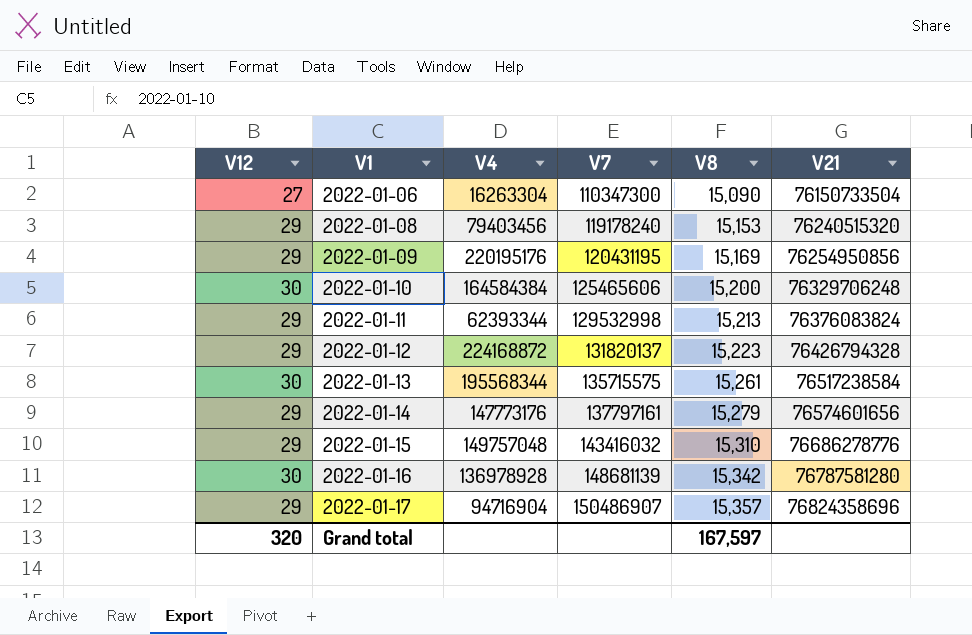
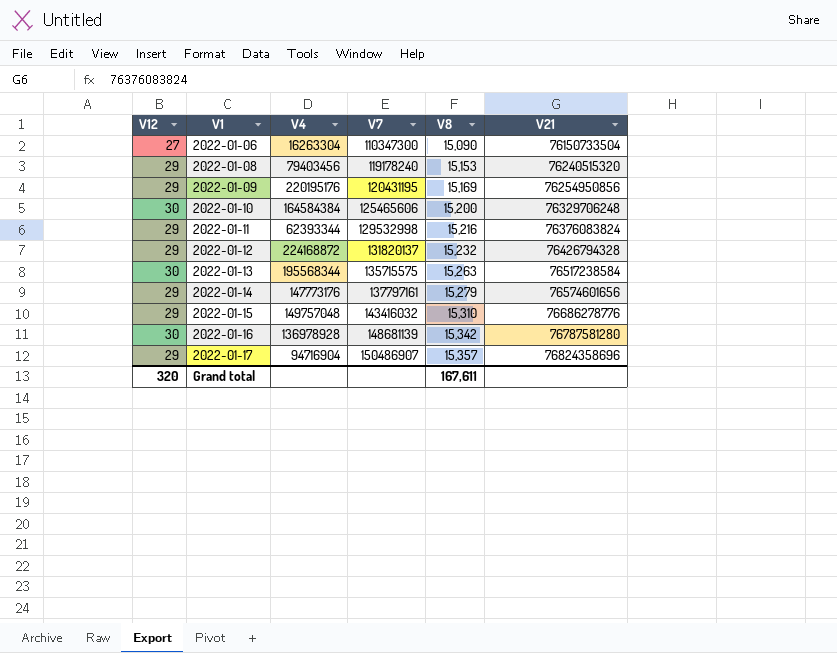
2022-01-11 | V8: 15,213 -> 15,216
2022-01-12 | V8: 15,223 -> 15,232
2022-01-13 | V8: 15,261 -> 15,263
Grand total | V8: 167,597 -> 167,611

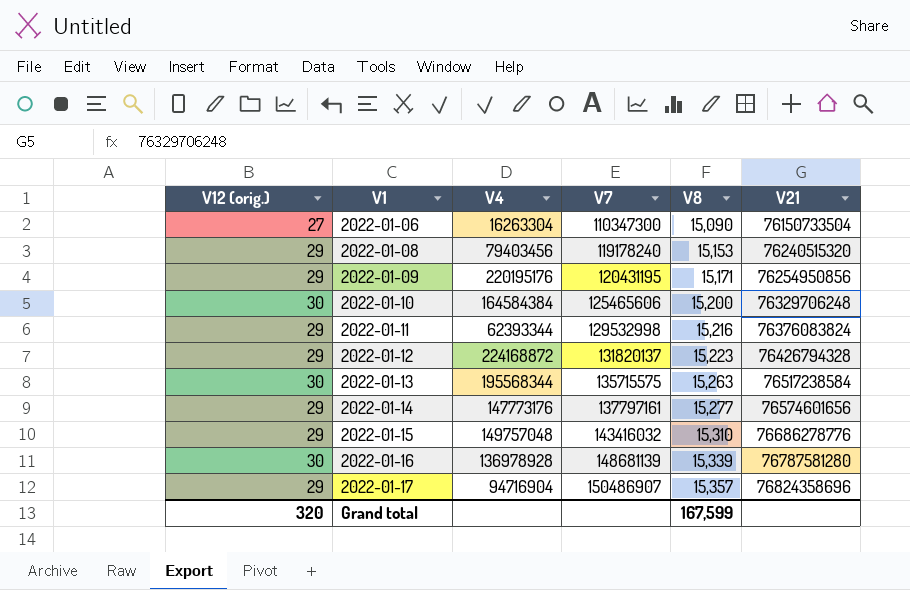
column name: V12 -> V12 (orig.)
2022-01-09 | V8: 15,169 -> 15,171
2022-01-12 | V8: 15,232 -> 15,223
2022-01-14 | V8: 15,279 -> 15,277
2022-01-16 | V8: 15,342 -> 15,339
Grand total | V8: 167,611 -> 167,599

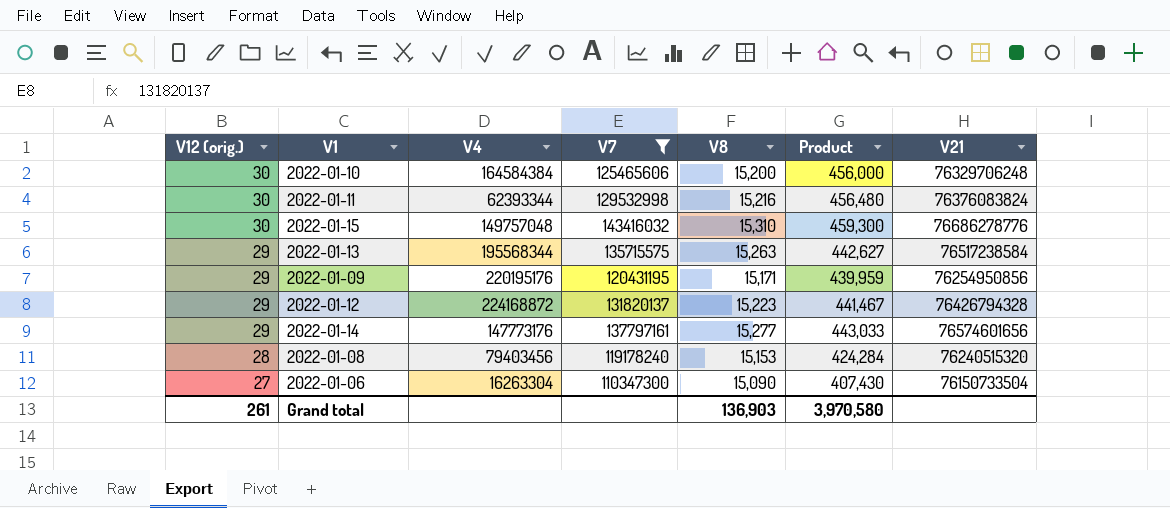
filter: none -> V7 <= 143416032
row order: V1 ascending -> V12 (orig.) descending
column Product | formula: none -> [V12 (orig.)] * [V8]
2022-01-11 | V12 (orig.): 29 -> 30
2022-01-15 | V12 (orig.): 29 -> 30
2022-01-13 | V12 (orig.): 30 -> 29
2022-01-08 | V12 (orig.): 29 -> 28
Grand total | V12 (orig.): 320 -> 261
Grand total | V8: 167,599 -> 136,903

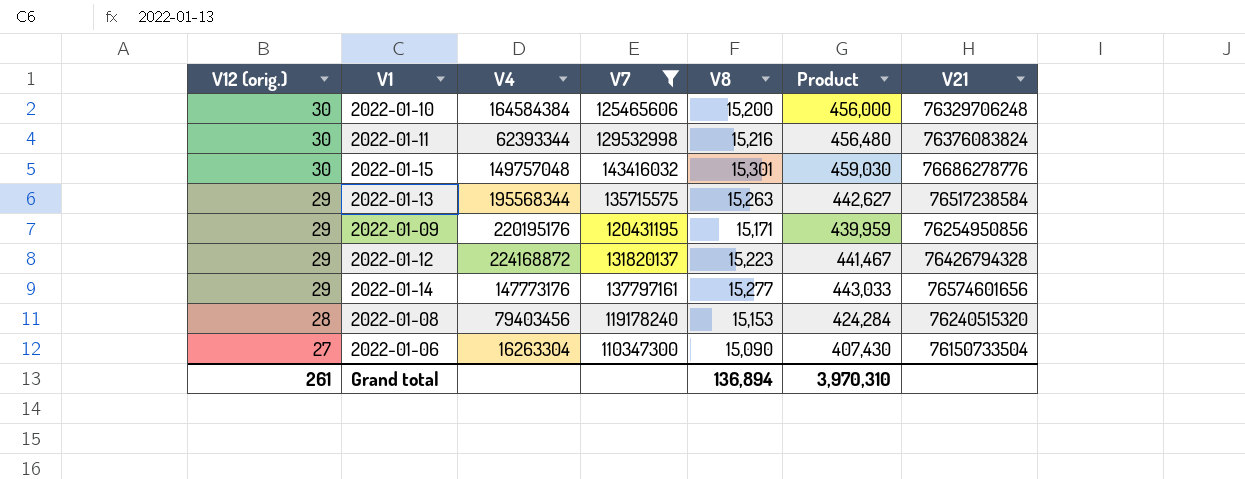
2022-01-15 | V8: 15,310 -> 15,301
2022-01-15 | Product: 459,300 -> 459,030
Grand total | V8: 136,903 -> 136,894
Grand total | Product: 3,970,580 -> 3,970,310

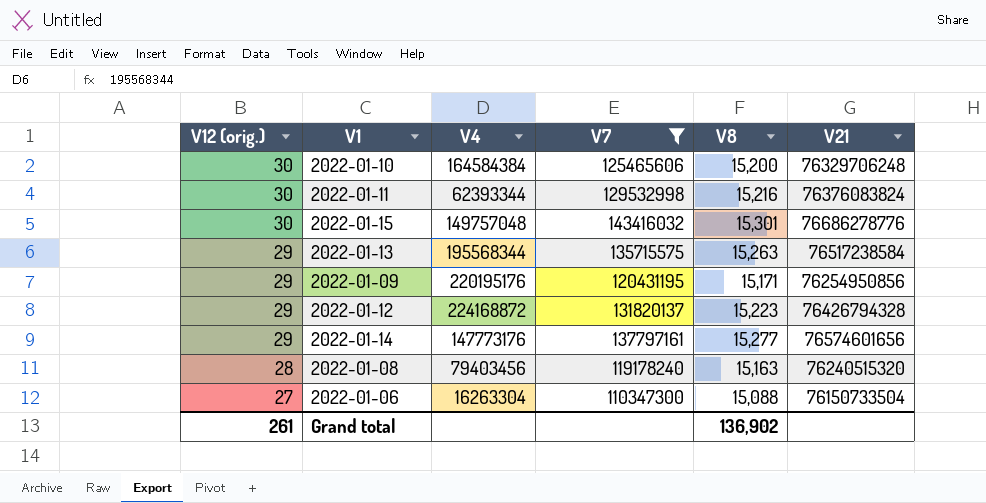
column Product | formula: [V12 (orig.)] * [V8] -> none
2022-01-08 | V8: 15,153 -> 15,163
2022-01-06 | V8: 15,090 -> 15,088
Grand total | V8: 136,894 -> 136,902

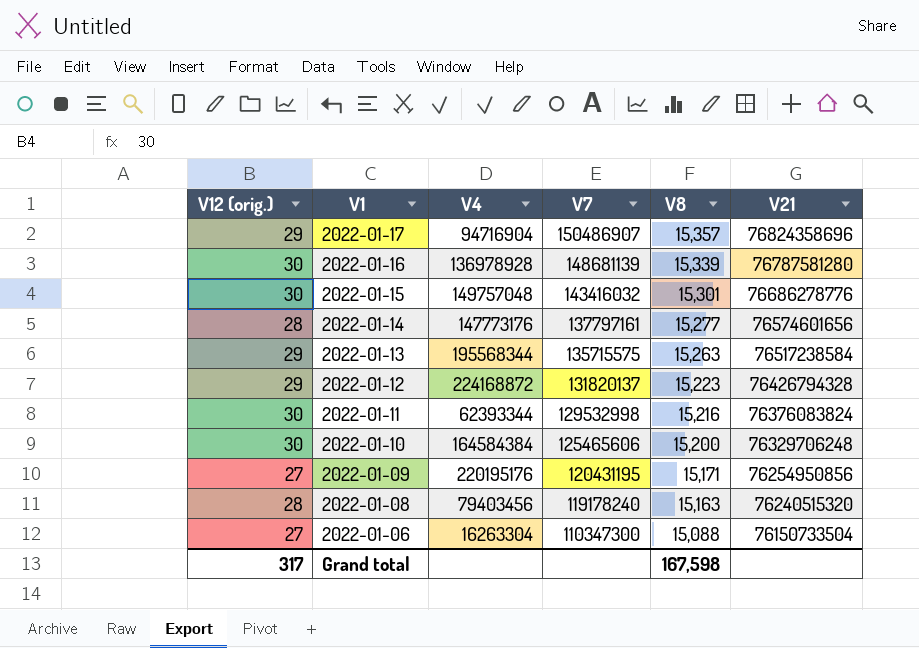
filter: V7 <= 143416032 -> none
row order: V12 (orig.) descending -> V1 descending
2022-01-14 | V12 (orig.): 29 -> 28
2022-01-09 | V12 (orig.): 29 -> 27
Grand total | V12 (orig.): 261 -> 317
Grand total | V8: 136,902 -> 167,598

